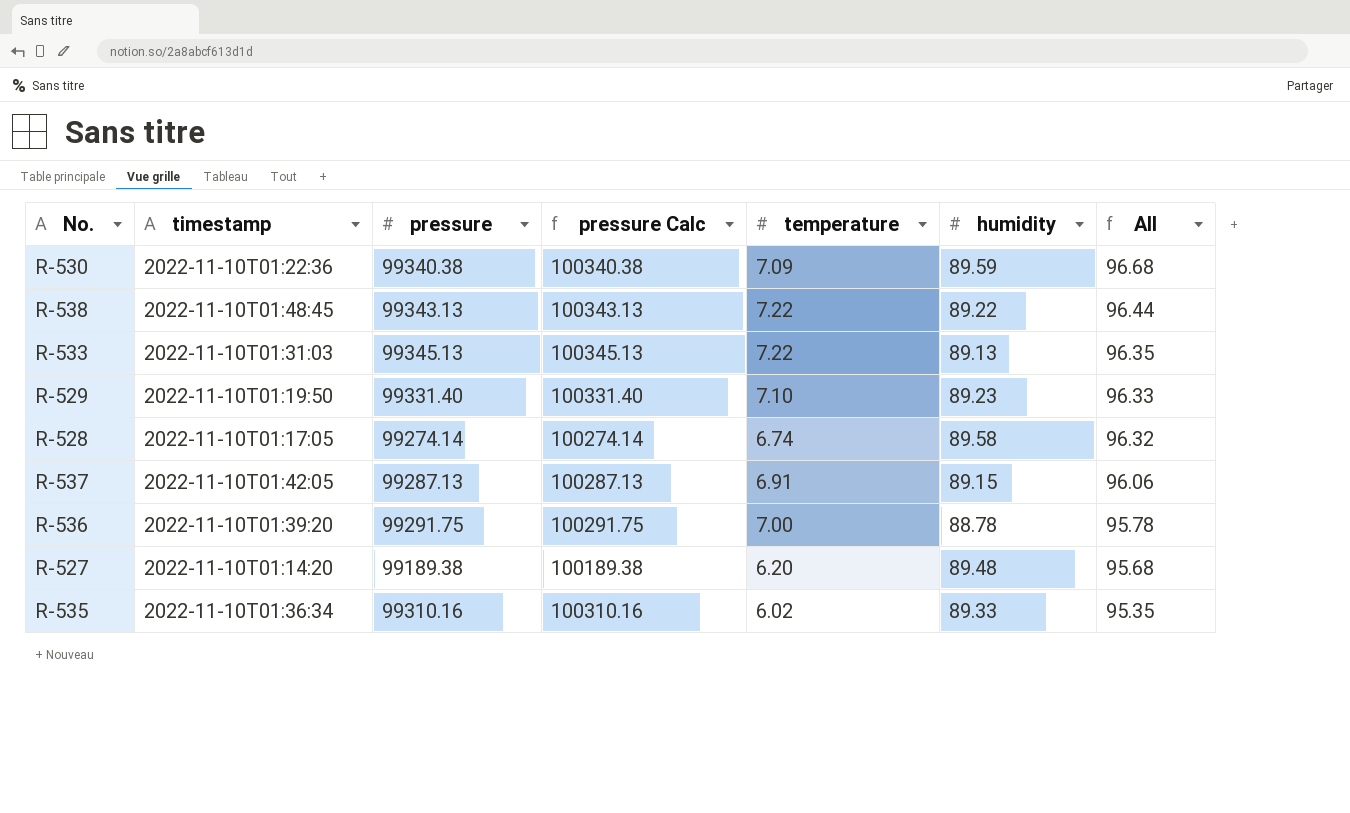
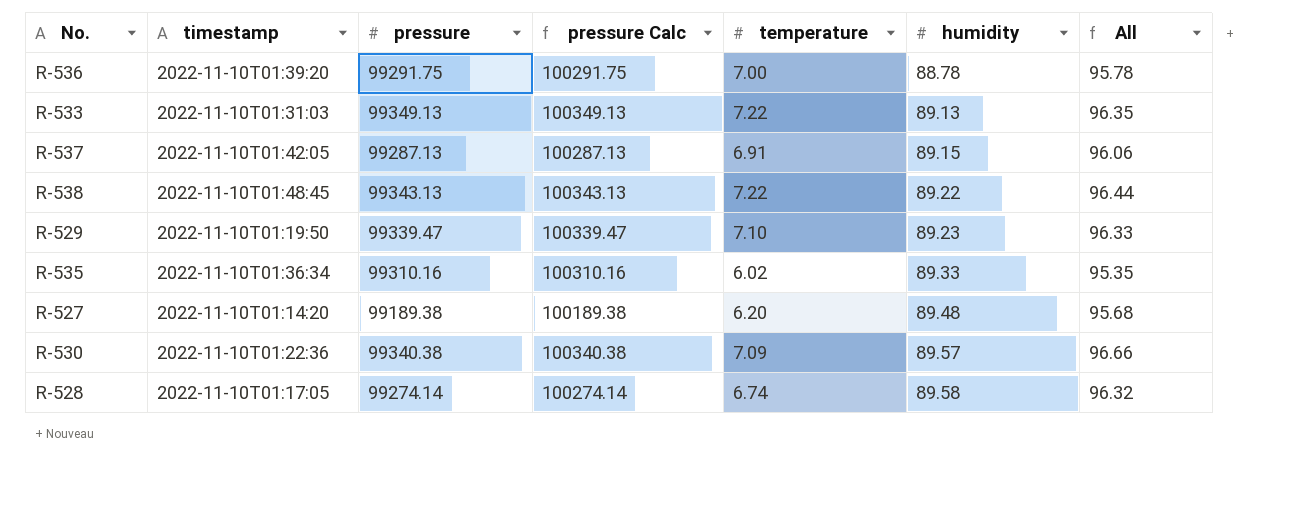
row order: All descending -> humidity ascending
R-533 | pressure: 99345.13 -> 99349.13
R-533 | pressure Calc: 100345.13 -> 100349.13
R-529 | pressure: 99331.40 -> 99339.47
R-529 | pressure Calc: 100331.40 -> 100339.47
R-530 | humidity: 89.59 -> 89.57
R-530 | All: 96.68 -> 96.66

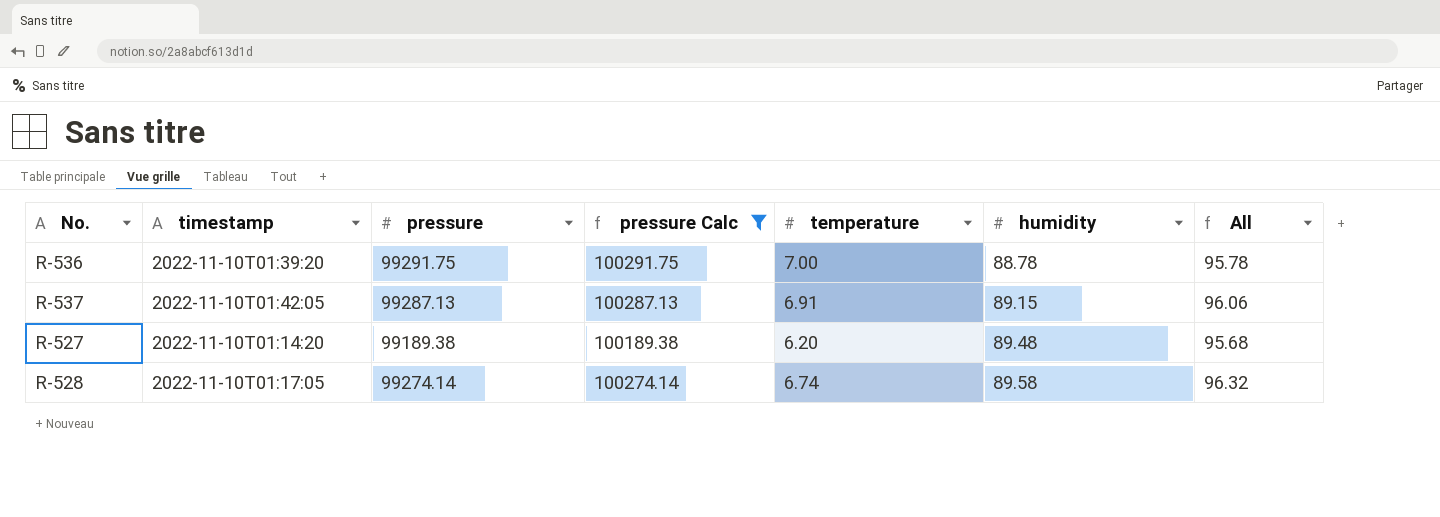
filter: none -> pressure Calc <= 100291.75

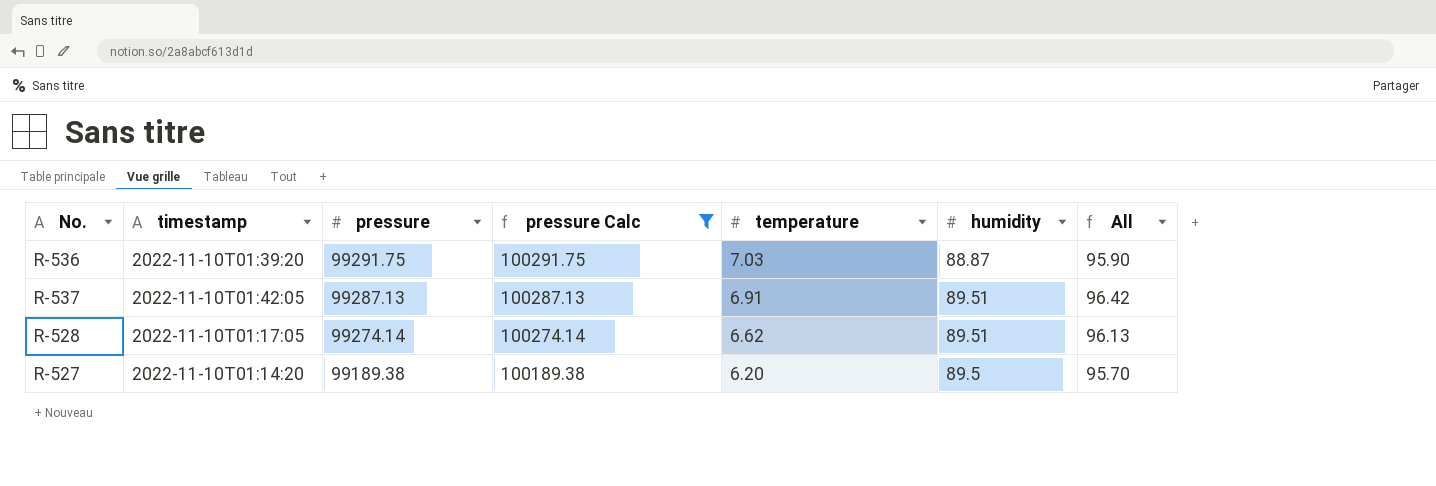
row order: humidity ascending -> pressure descending
R-536 | temperature: 7.00 -> 7.03
R-536 | humidity: 88.78 -> 88.87
R-536 | All: 95.78 -> 95.90
R-537 | humidity: 89.15 -> 89.51
R-537 | All: 96.06 -> 96.42
R-528 | temperature: 6.74 -> 6.62
R-528 | humidity: 89.58 -> 89.51
R-528 | All: 96.32 -> 96.13
R-527 | humidity: 89.48 -> 89.5
R-527 | All: 95.68 -> 95.70

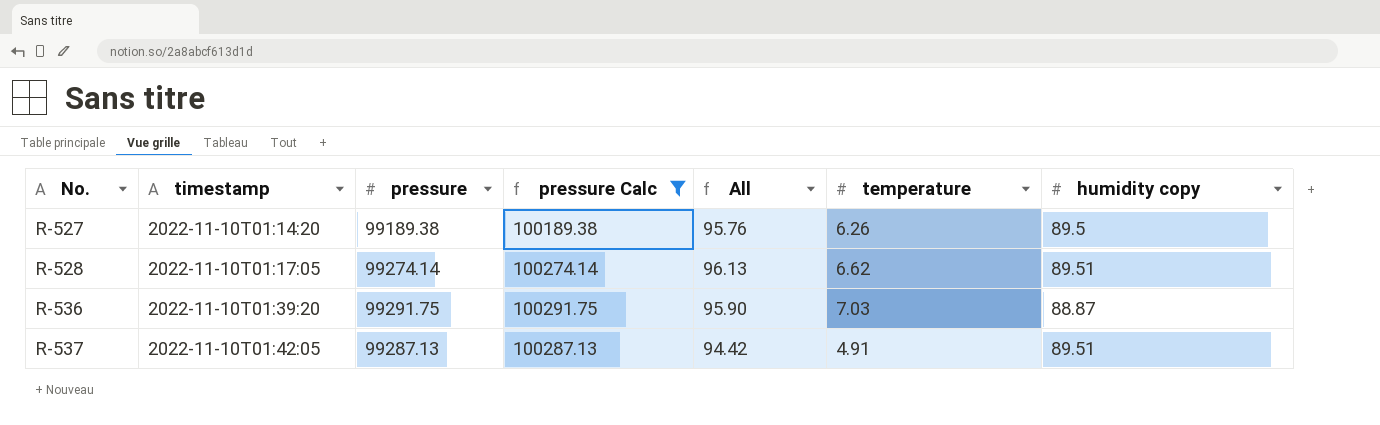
row order: pressure descending -> No. ascending
column All | position: 7 -> 5
column name: humidity -> humidity copy
R-527 | All: 95.70 -> 95.76
R-527 | temperature: 6.20 -> 6.26
R-537 | All: 96.42 -> 94.42
R-537 | temperature: 6.91 -> 4.91

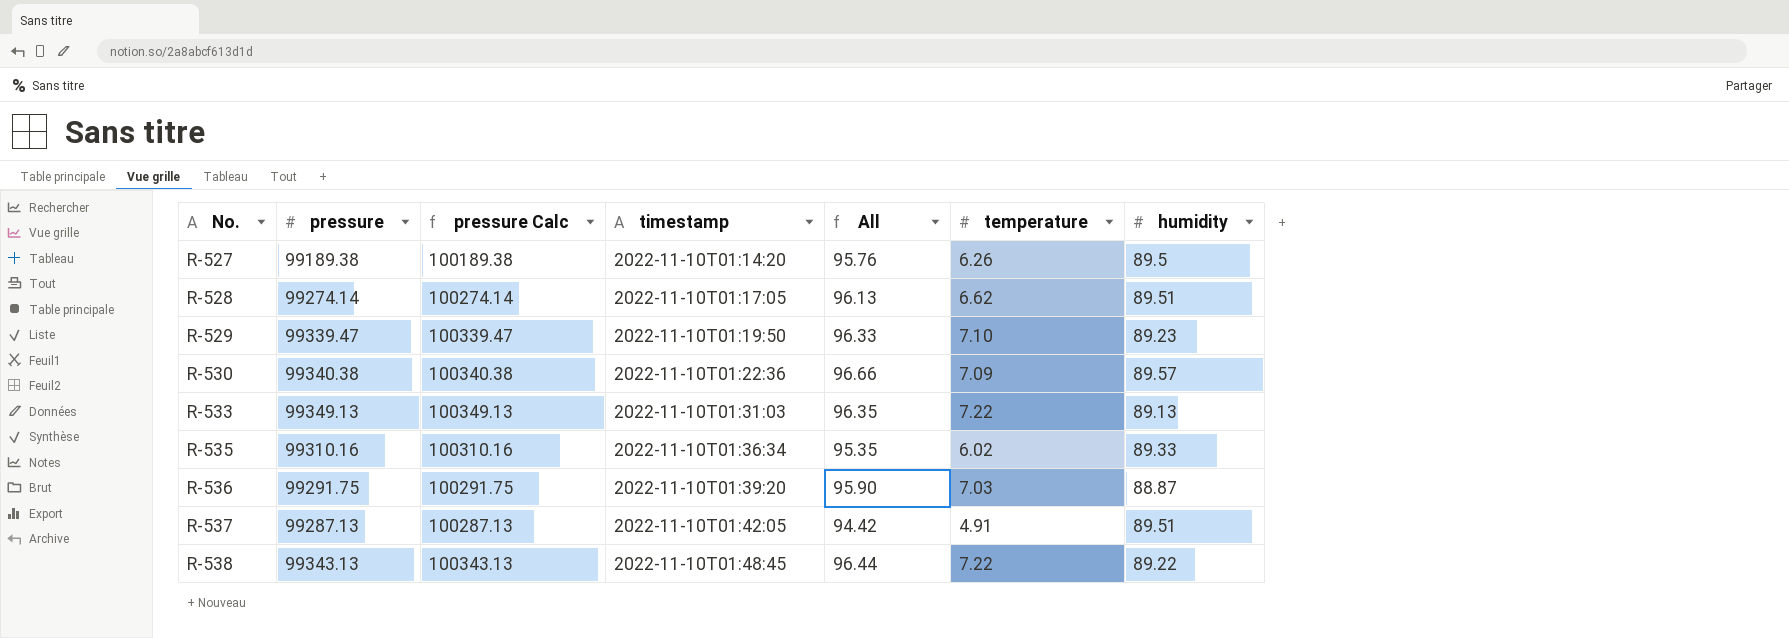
filter: pressure Calc <= 100291.75 -> none
column timestamp | position: 2 -> 4
column name: humidity copy -> humidity

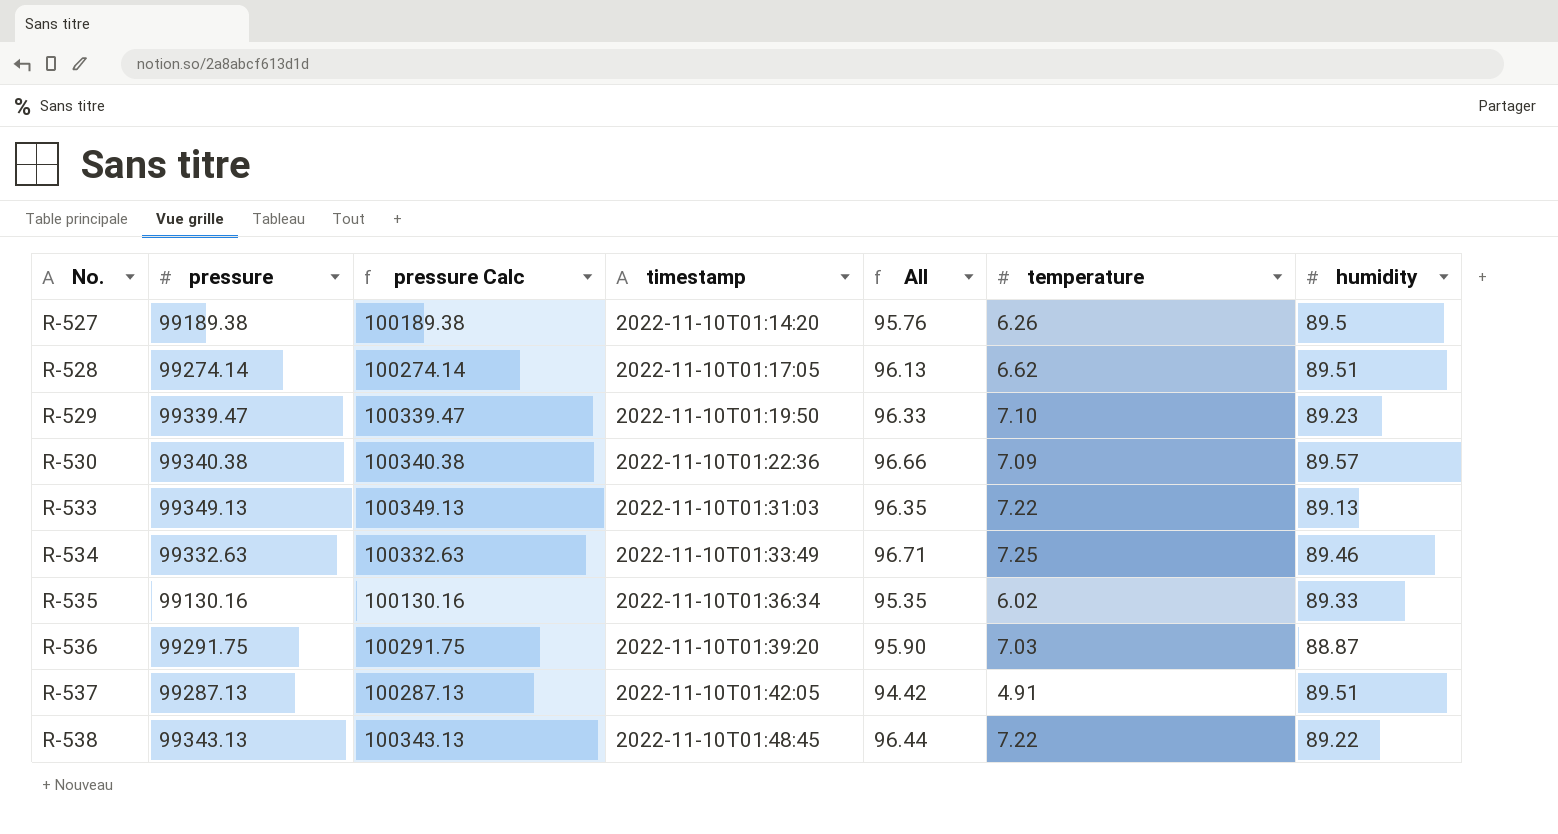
row R-534: none -> 99332.63 | 100332.63 | 2022-11-10T01:33:49 | 96.71 | 7.25 | 89.46
R-535 | pressure: 99310.16 -> 99130.16
R-535 | pressure Calc: 100310.16 -> 100130.16

